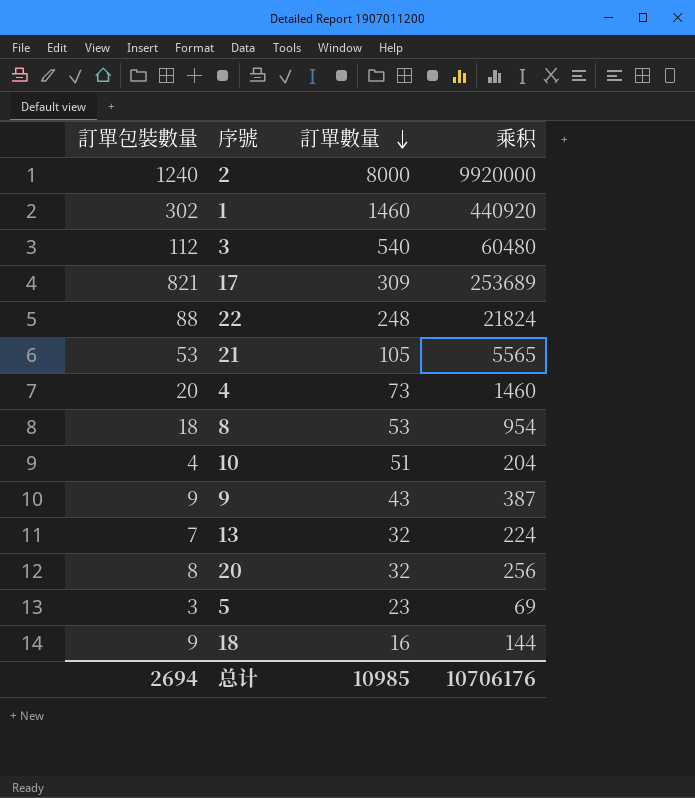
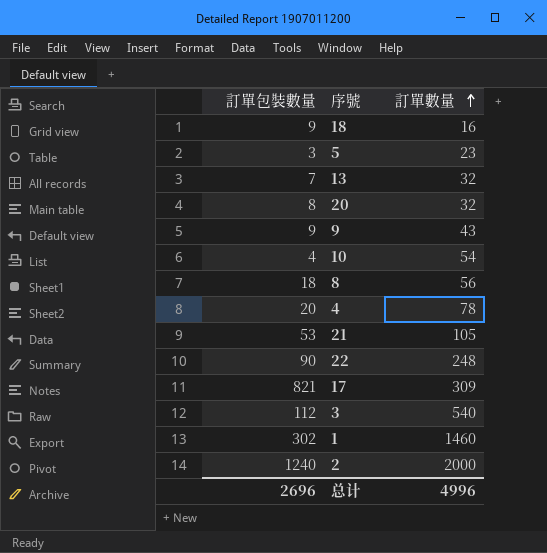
row order: 訂單數量 descending -> 訂單數量 ascending
column 乘积 | formula: [訂單包裝數量] * [訂單數量] -> none
10 | 訂單數量: 51 -> 54
8 | 訂單數量: 53 -> 56
4 | 訂單數量: 73 -> 78
22 | 訂單包裝數量: 88 -> 90
2 | 訂單數量: 8000 -> 2000
总计 | 訂單包裝數量: 2694 -> 2696
总计 | 訂單數量: 10985 -> 4996

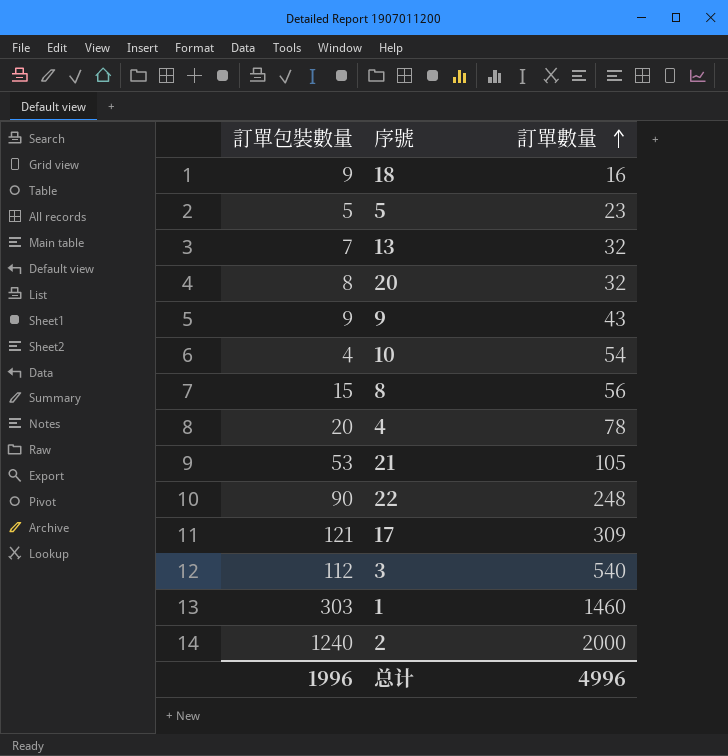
5 | 訂單包裝數量: 3 -> 5
8 | 訂單包裝數量: 18 -> 15
17 | 訂單包裝數量: 821 -> 121
1 | 訂單包裝數量: 302 -> 303
总计 | 訂單包裝數量: 2696 -> 1996

